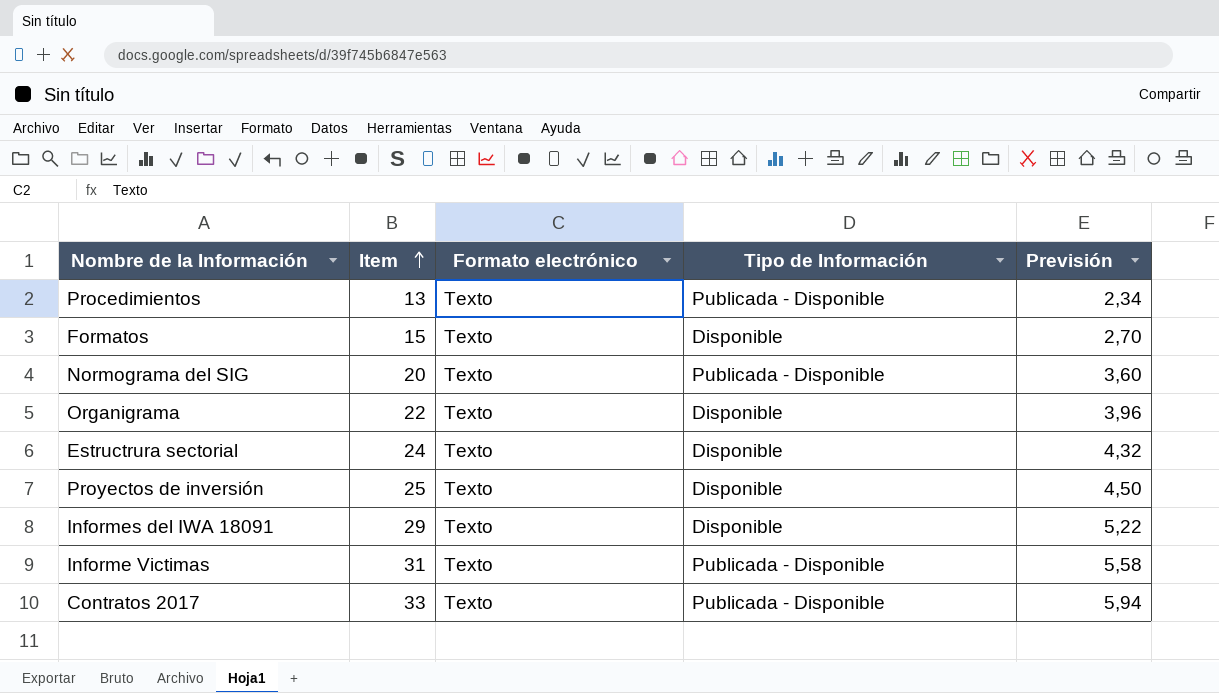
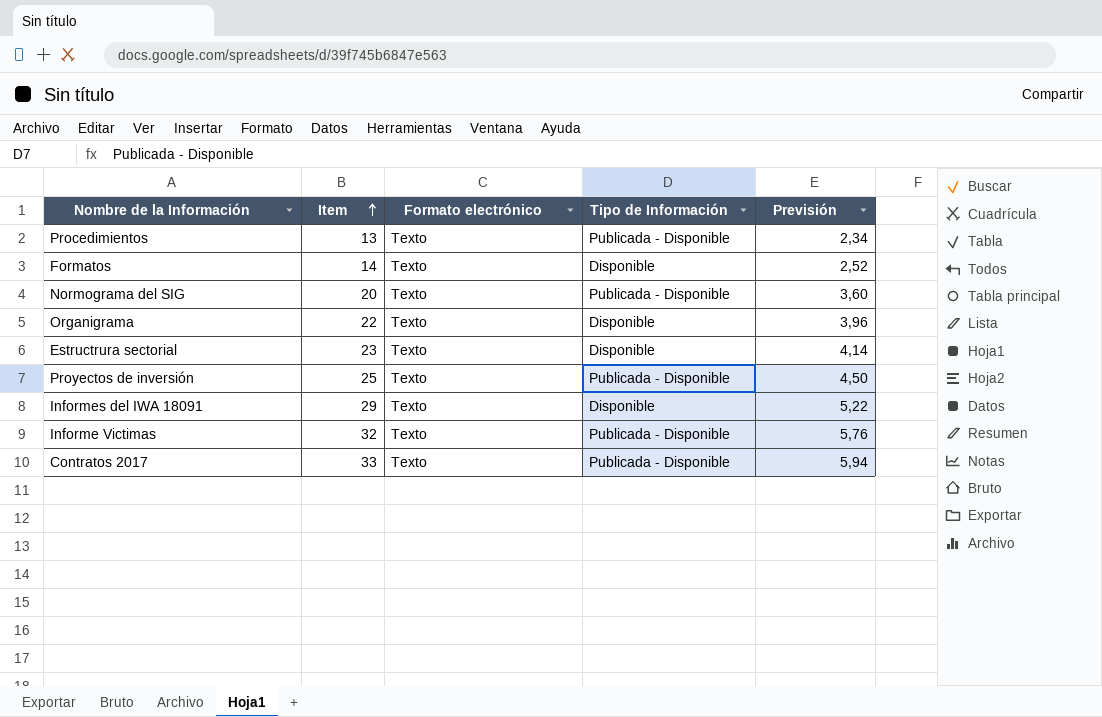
Formatos | Item: 15 -> 14
Formatos | Previsión: 2,70 -> 2,52
Estructrura sectorial | Item: 24 -> 23
Estructrura sectorial | Previsión: 4,32 -> 4,14
Proyectos de inversión | Tipo de Información: Disponible -> Publicada - Disponible
Informe Victimas | Item: 31 -> 32
Informe Victimas | Previsión: 5,58 -> 5,76

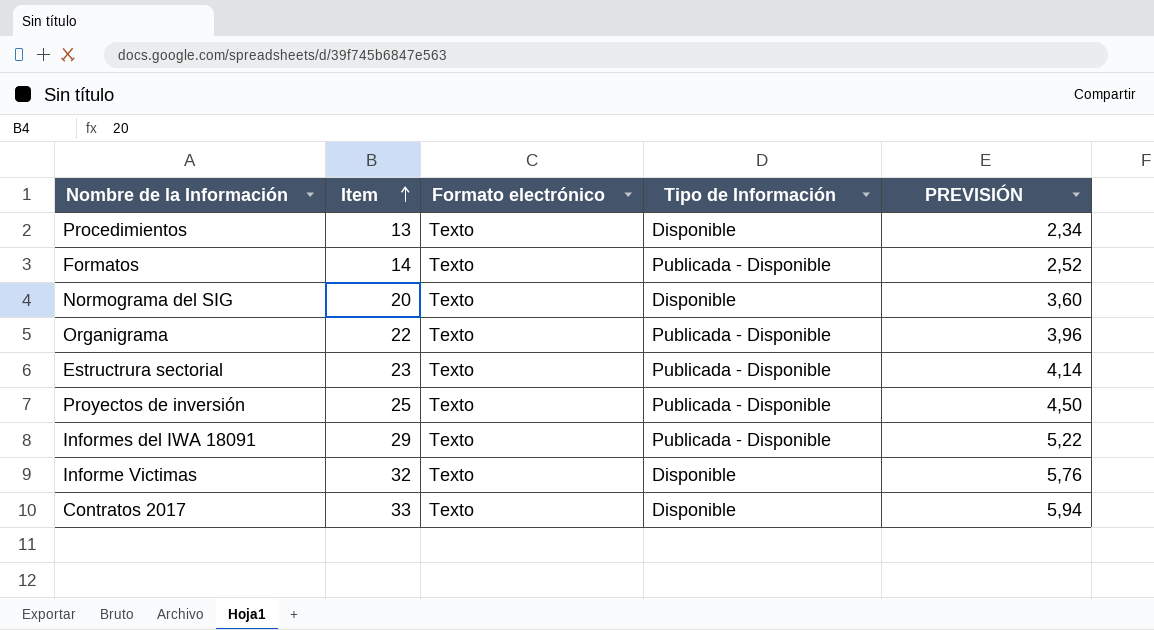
column name: Previsión -> PREVISIÓN
Procedimientos | Tipo de Información: Publicada - Disponible -> Disponible
Formatos | Tipo de Información: Disponible -> Publicada - Disponible
Normograma del SIG | Tipo de Información: Publicada - Disponible -> Disponible
Organigrama | Tipo de Información: Disponible -> Publicada - Disponible
Estructrura sectorial | Tipo de Información: Disponible -> Publicada - Disponible
Informes del IWA 18091 | Tipo de Información: Disponible -> Publicada - Disponible
Informe Victimas | Tipo de Información: Publicada - Disponible -> Disponible
Contratos 2017 | Tipo de Información: Publicada - Disponible -> Disponible

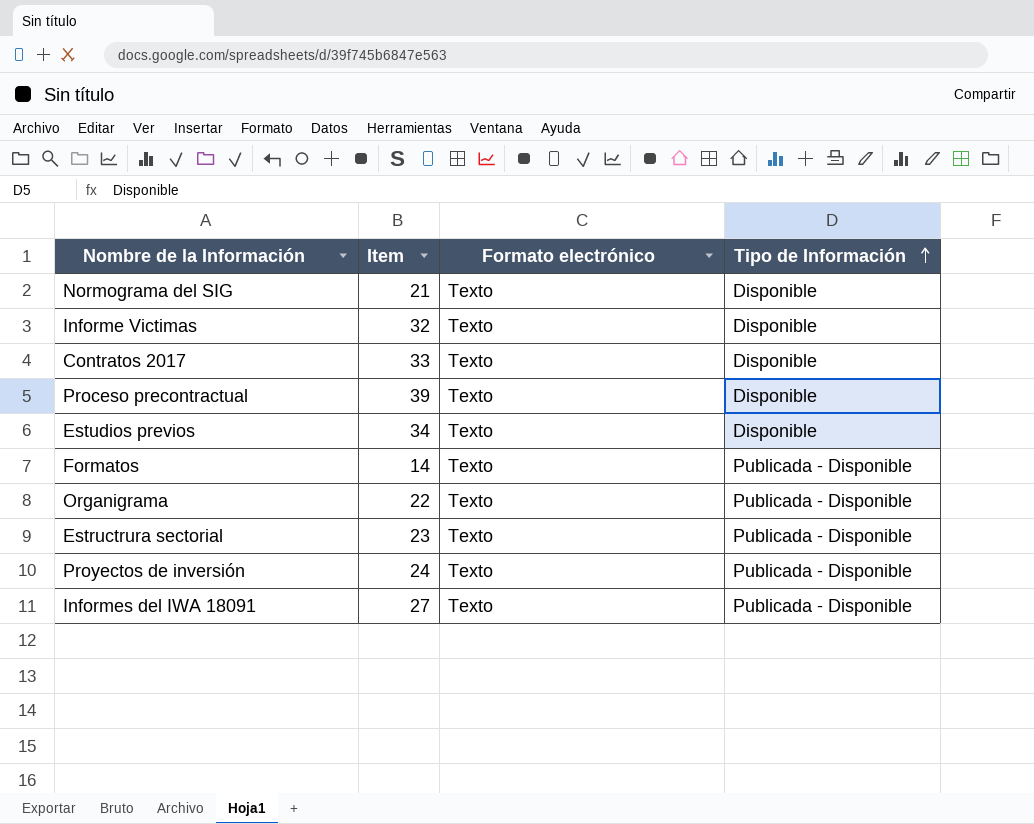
row order: Item ascending -> Tipo de Información ascending
column PREVISIÓN | formula: [Item] * 0,18 -> none
row Procedimientos: 13 | Texto | Disponible | 2,34 -> none
Normograma del SIG | Item: 20 -> 21
row Proceso precontractual: none -> 39 | Texto | Disponible
row Estudios previos: none -> 34 | Texto | Disponible
Proyectos de inversión | Item: 25 -> 24
Informes del IWA 18091 | Item: 29 -> 27

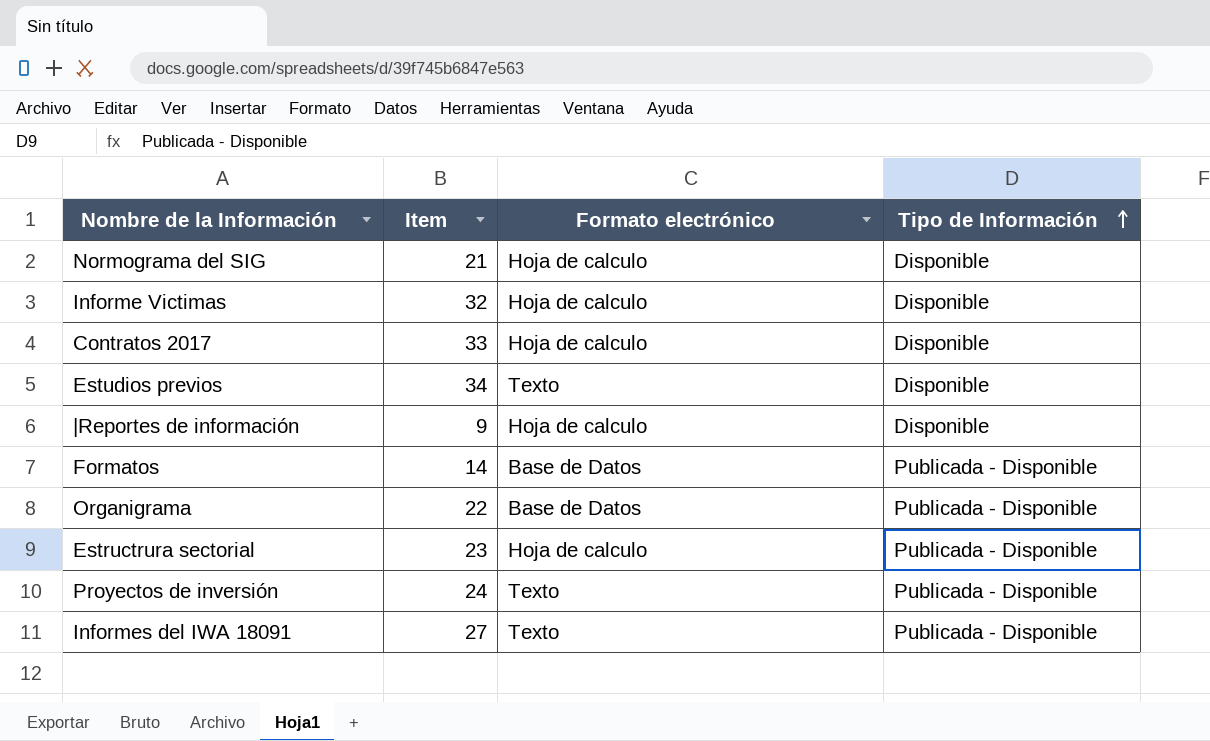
row Proceso precontractual: 39 | Texto | Disponible -> none
Normograma del SIG | Formato electrónico: Texto -> Hoja de calculo
Informe Victimas | Formato electrónico: Texto -> Hoja de calculo
Contratos 2017 | Formato electrónico: Texto -> Hoja de calculo
row |Reportes de información: none -> 9 | Hoja de calculo | Disponible
Formatos | Formato electrónico: Texto -> Base de Datos
Organigrama | Formato electrónico: Texto -> Base de Datos
Estructrura sectorial | Formato electrónico: Texto -> Hoja de calculo

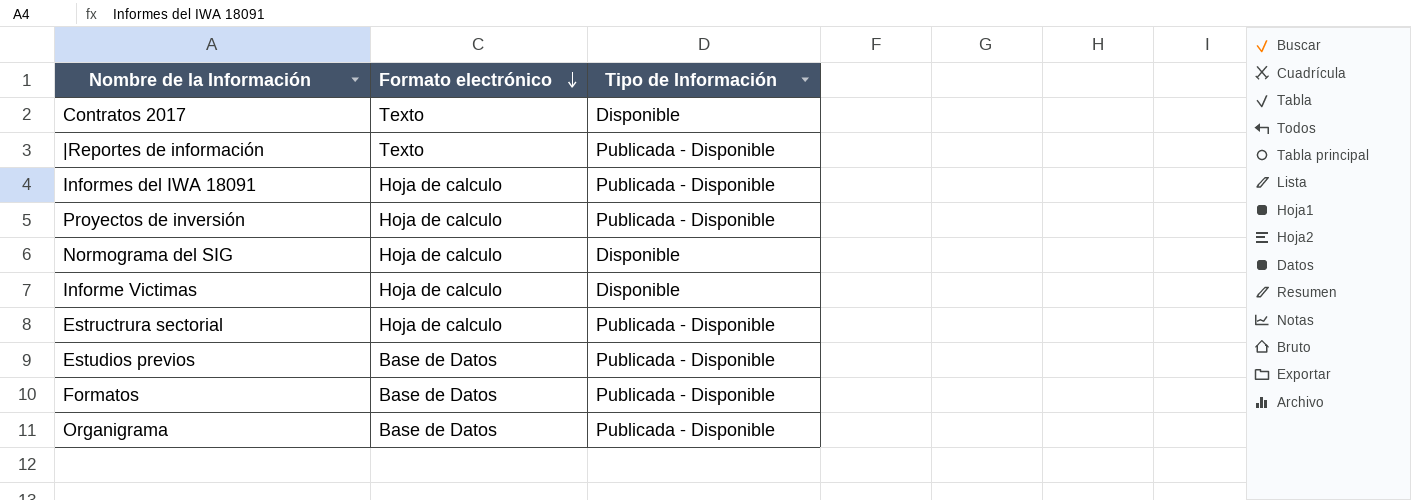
row order: Tipo de Información ascending -> Formato electrónico descending
column Item | position: 2 -> none
Contratos 2017 | Formato electrónico: Hoja de calculo -> Texto
|Reportes de información | Formato electrónico: Hoja de calculo -> Texto
|Reportes de información | Tipo de Información: Disponible -> Publicada - Disponible
Informes del IWA 18091 | Formato electrónico: Texto -> Hoja de calculo
Proyectos de inversión | Formato electrónico: Texto -> Hoja de calculo
Estudios previos | Formato electrónico: Texto -> Base de Datos
Estudios previos | Tipo de Información: Disponible -> Publicada - Disponible

